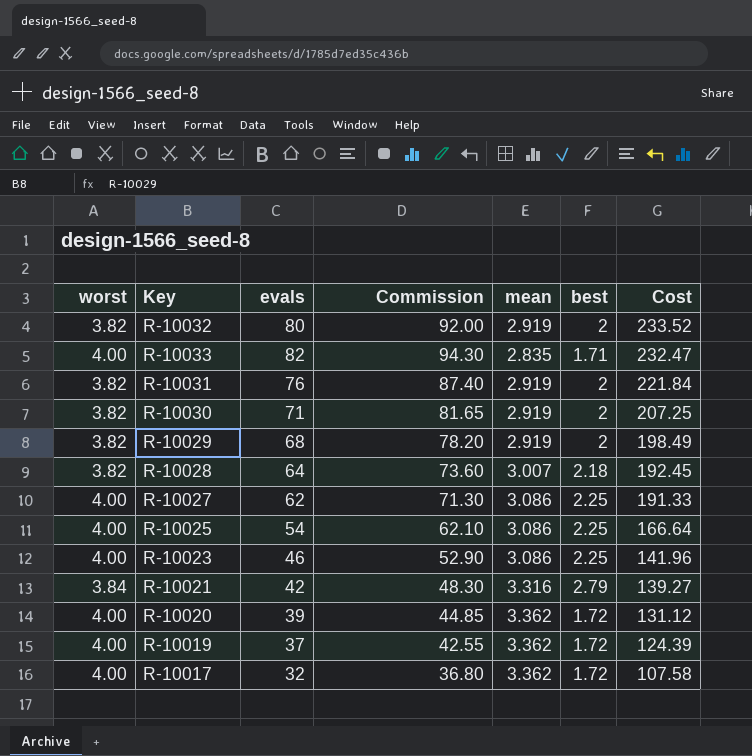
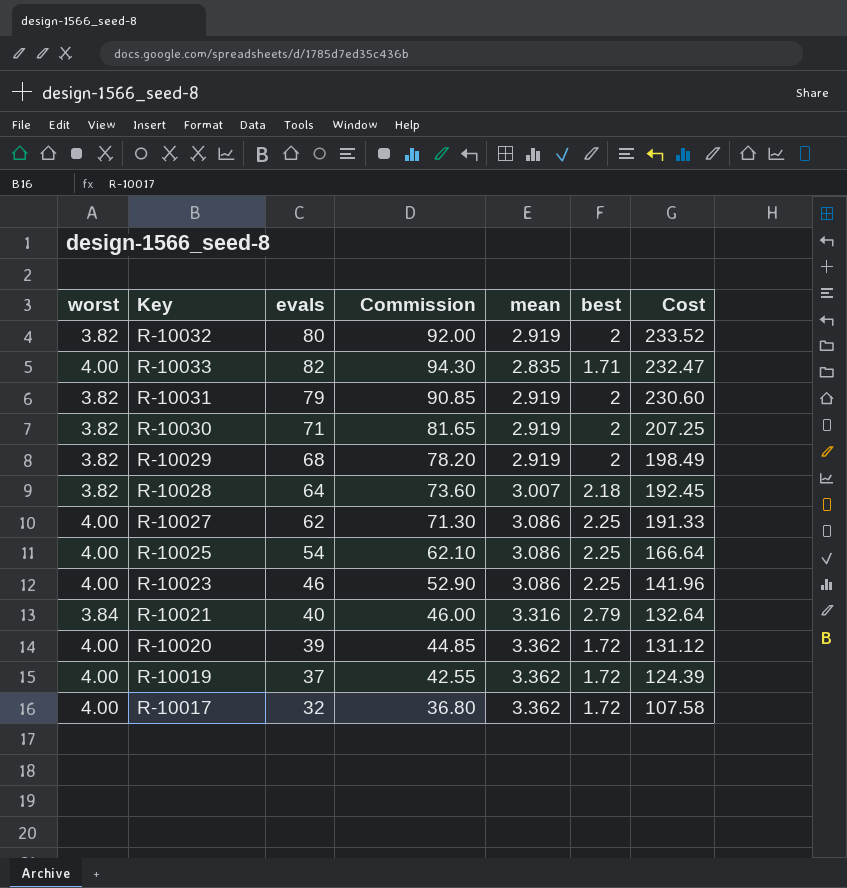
R-10031 | evals: 76 -> 79
R-10031 | Commission: 87.40 -> 90.85
R-10031 | Cost: 221.84 -> 230.60
R-10021 | evals: 42 -> 40
R-10021 | Commission: 48.30 -> 46.00
R-10021 | Cost: 139.27 -> 132.64

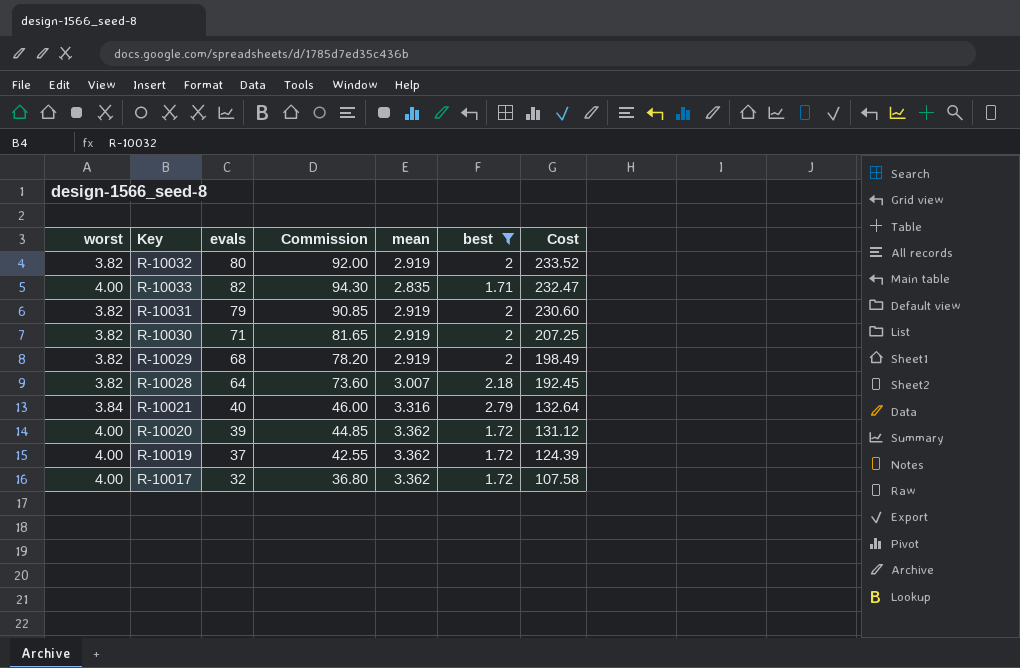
filter: none -> best != 2.25

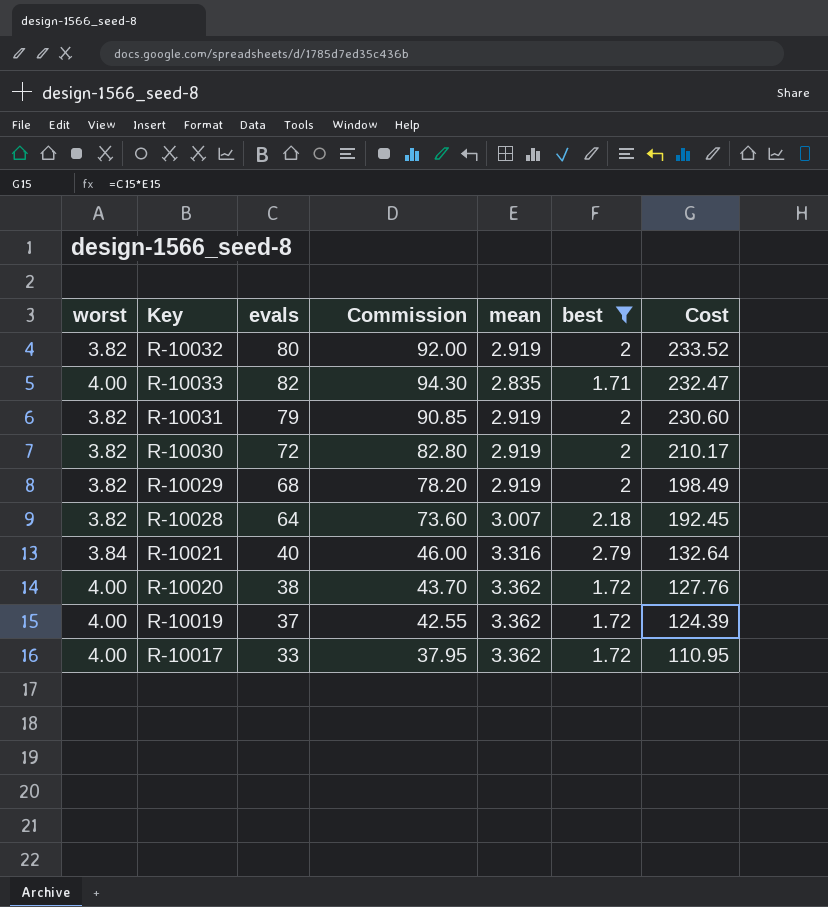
R-10030 | evals: 71 -> 72
R-10030 | Commission: 81.65 -> 82.80
R-10030 | Cost: 207.25 -> 210.17
R-10020 | evals: 39 -> 38
R-10020 | Commission: 44.85 -> 43.70
R-10020 | Cost: 131.12 -> 127.76
R-10017 | evals: 32 -> 33
R-10017 | Commission: 36.80 -> 37.95
R-10017 | Cost: 107.58 -> 110.95

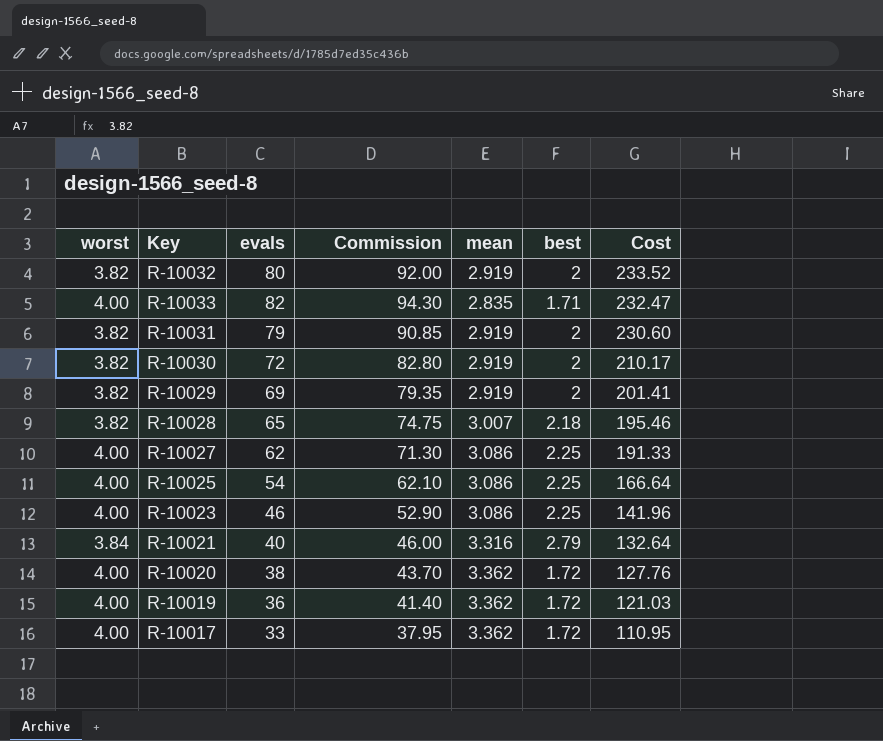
filter: best != 2.25 -> none
R-10029 | evals: 68 -> 69
R-10029 | Commission: 78.20 -> 79.35
R-10029 | Cost: 198.49 -> 201.41
R-10028 | evals: 64 -> 65
R-10028 | Commission: 73.60 -> 74.75
R-10028 | Cost: 192.45 -> 195.46
R-10019 | evals: 37 -> 36
R-10019 | Commission: 42.55 -> 41.40
R-10019 | Cost: 124.39 -> 121.03

